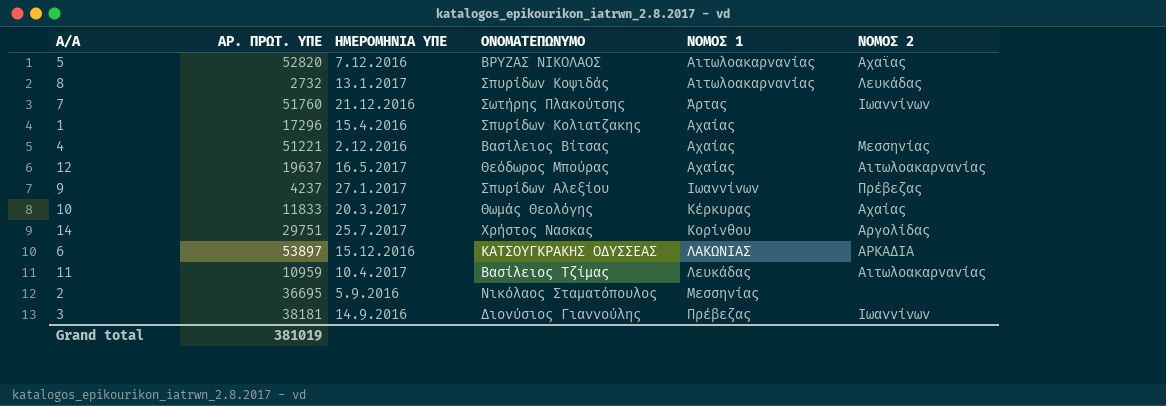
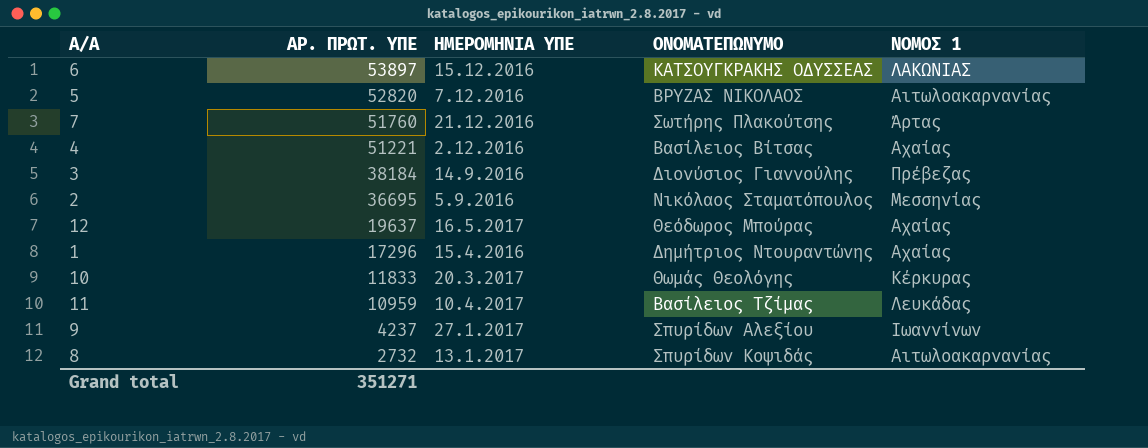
row order: ΝΟΜΟΣ 1 ascending -> ΑΡ. ΠΡΩΤ. ΥΠΕ descending
column ΝΟΜΟΣ 2 | position: 6 -> none
row 14: 29751 | 25.7.2017 | Χρήστος Νασκας | Κορίνθου | Αργολίδας -> none
3 | ΑΡ. ΠΡΩΤ. ΥΠΕ: 38181 -> 38184
1 | ΟΝΟΜΑΤΕΠΩΝΥΜΟ: Σπυρίδων Κολιατζακης -> Δημήτριος Ντουραντώνης
Grand total | ΑΡ. ΠΡΩΤ. ΥΠΕ: 381019 -> 351271

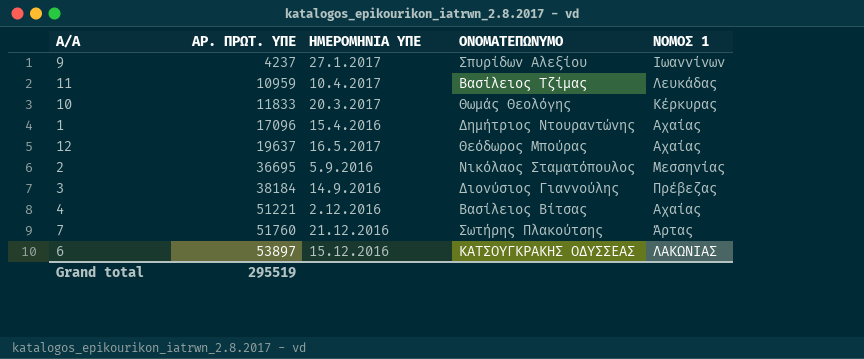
row order: ΑΡ. ΠΡΩΤ. ΥΠΕ descending -> ΑΡ. ΠΡΩΤ. ΥΠΕ ascending
row 5: 52820 | 7.12.2016 | ΒΡΥΖΑΣ ΝΙΚΟΛΑΟΣ | Αιτωλοακαρνανίας -> none
row 8: 2732 | 13.1.2017 | Σπυρίδων Κοψιδάς | Αιτωλοακαρνανίας -> none
1 | ΑΡ. ΠΡΩΤ. ΥΠΕ: 17296 -> 17096
Grand total | ΑΡ. ΠΡΩΤ. ΥΠΕ: 351271 -> 295519

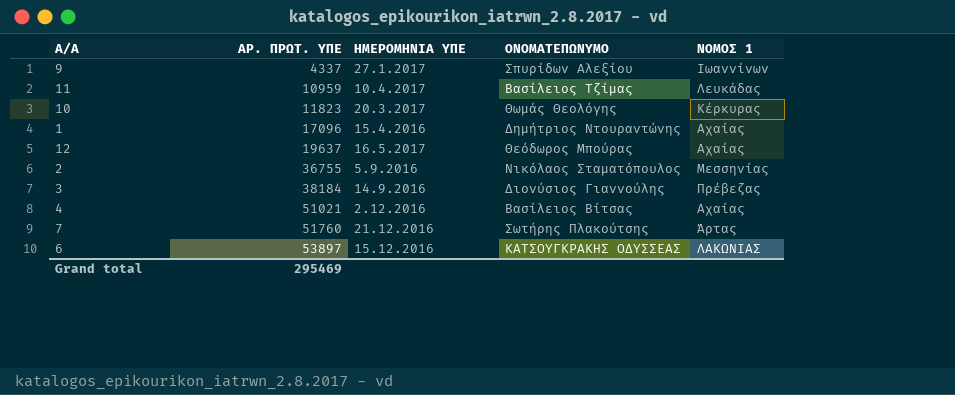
9 | ΑΡ. ΠΡΩΤ. ΥΠΕ: 4237 -> 4337
10 | ΑΡ. ΠΡΩΤ. ΥΠΕ: 11833 -> 11823
2 | ΑΡ. ΠΡΩΤ. ΥΠΕ: 36695 -> 36755
4 | ΑΡ. ΠΡΩΤ. ΥΠΕ: 51221 -> 51021
Grand total | ΑΡ. ΠΡΩΤ. ΥΠΕ: 295519 -> 295469

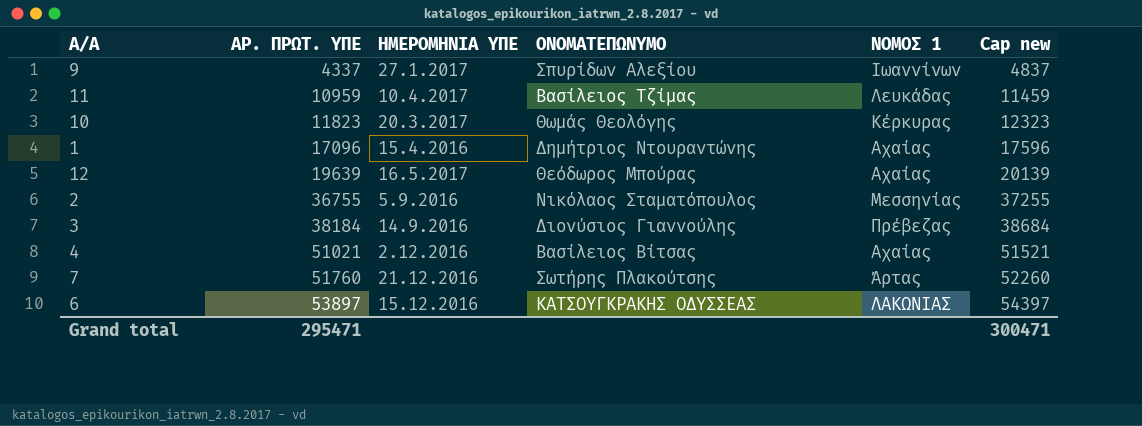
column Cap new | formula: none -> [ΑΡ. ΠΡΩΤ. ΥΠΕ] + 500
12 | ΑΡ. ΠΡΩΤ. ΥΠΕ: 19637 -> 19639
Grand total | ΑΡ. ΠΡΩΤ. ΥΠΕ: 295469 -> 295471

